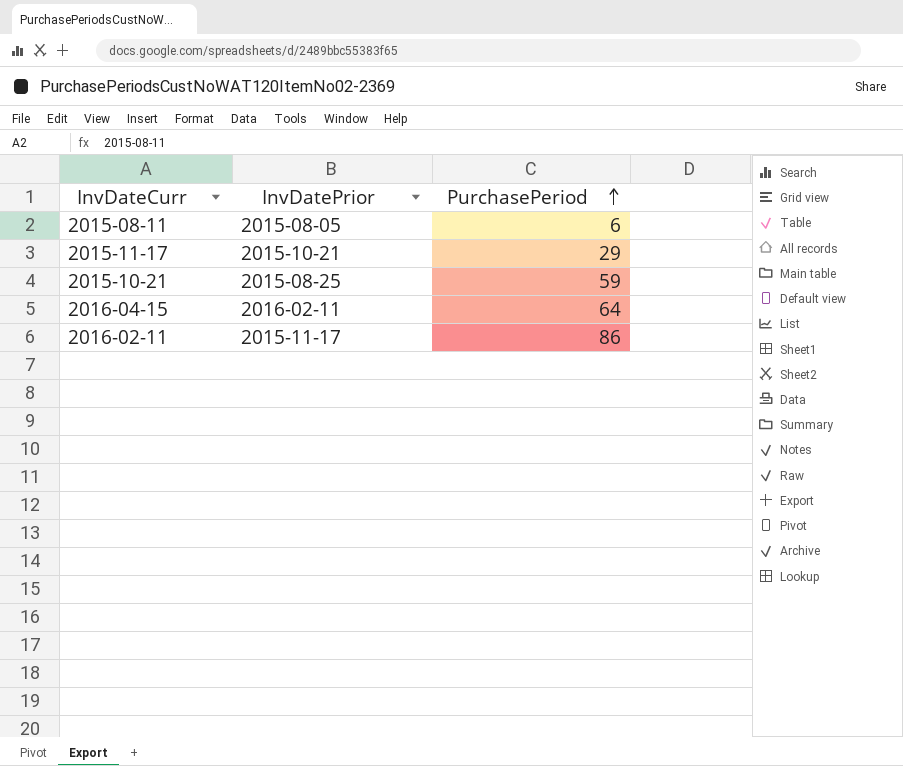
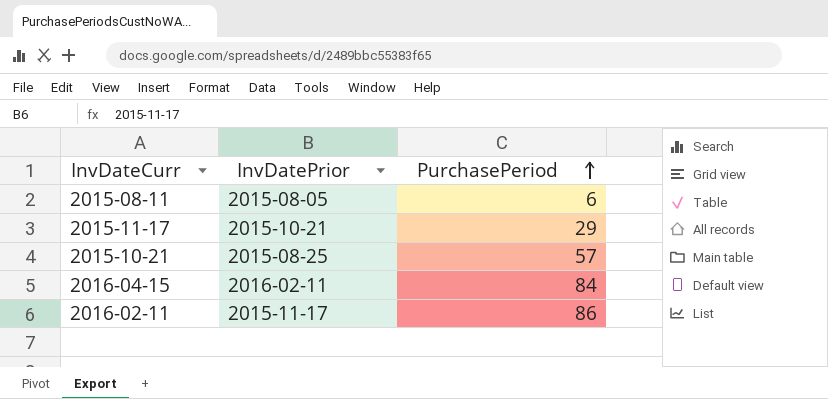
2015-10-21 | PurchasePeriod: 59 -> 57
2016-04-15 | PurchasePeriod: 64 -> 84

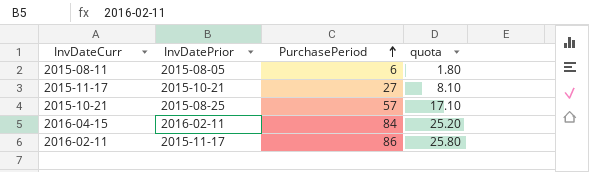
column quota | formula: none -> [PurchasePeriod] * 0.3
2015-11-17 | PurchasePeriod: 29 -> 27

